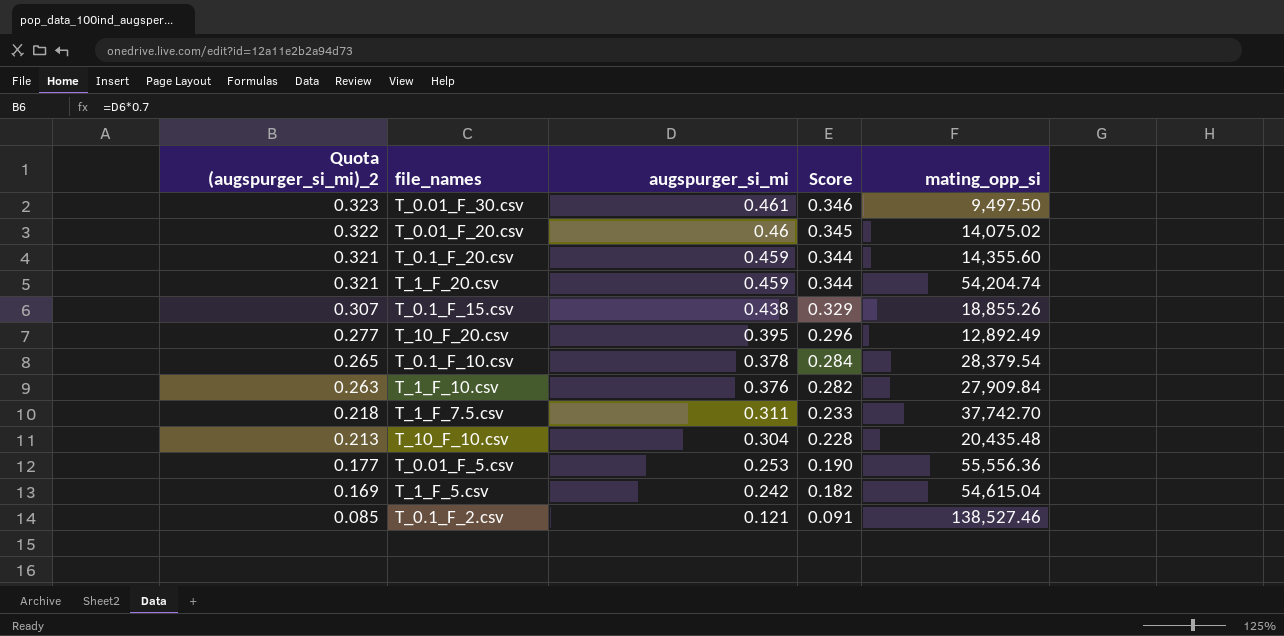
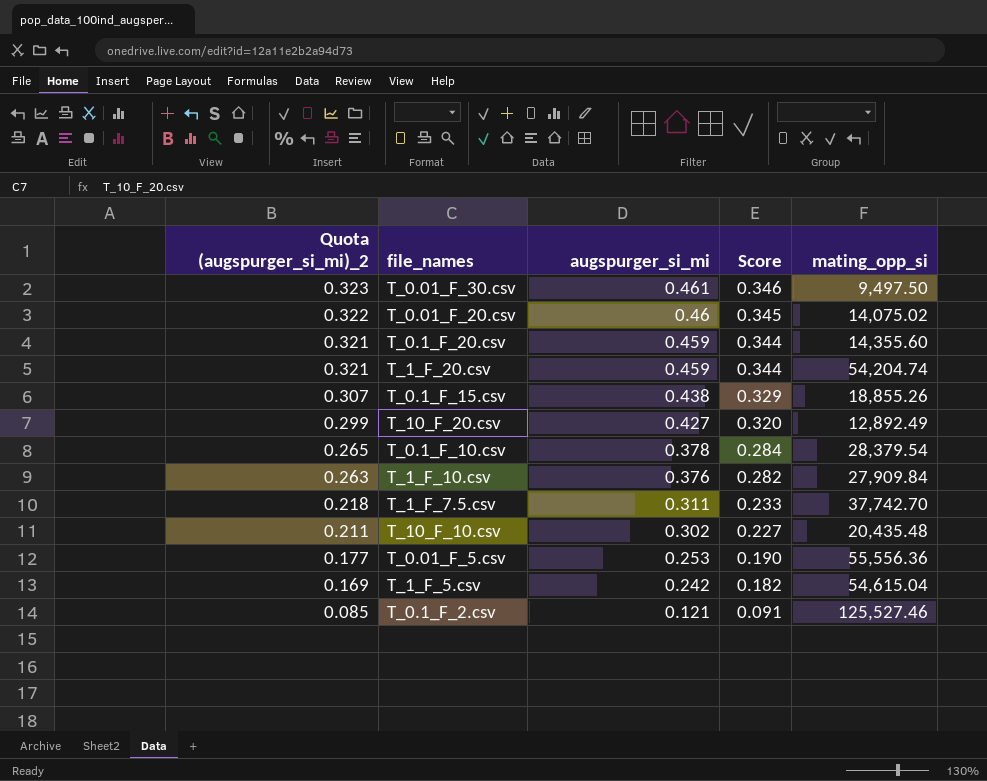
T_10_F_20.csv | Quota (augspurger_si_mi)_2: 0.277 -> 0.299
T_10_F_20.csv | augspurger_si_mi: 0.395 -> 0.427
T_10_F_20.csv | Score: 0.296 -> 0.320
T_10_F_10.csv | Quota (augspurger_si_mi)_2: 0.213 -> 0.211
T_10_F_10.csv | augspurger_si_mi: 0.304 -> 0.302
T_10_F_10.csv | Score: 0.228 -> 0.227
T_0.1_F_2.csv | mating_opp_si: 138,527.46 -> 125,527.46

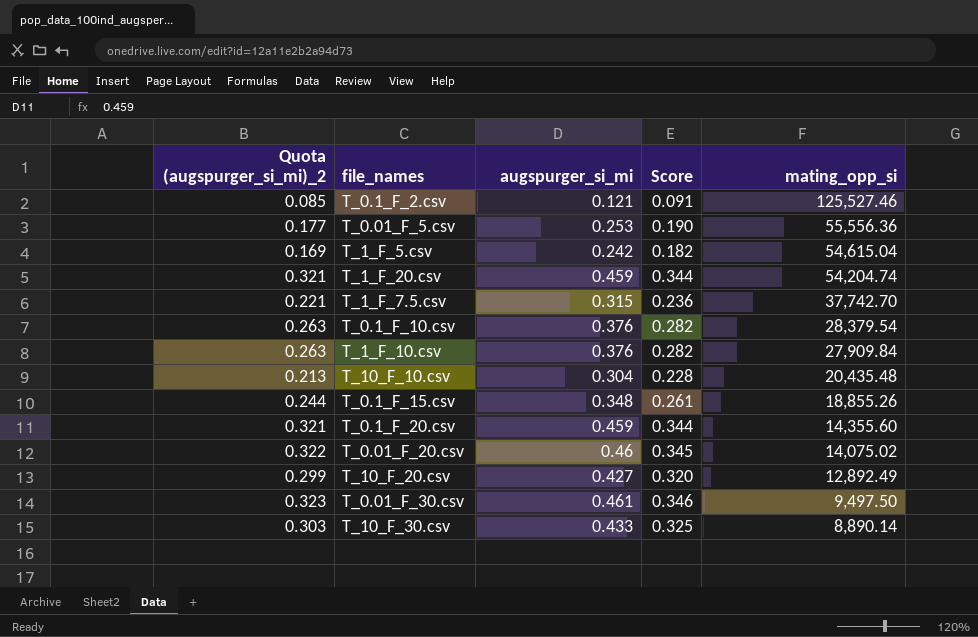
row order: Quota (augspurger_si_mi)_2 descending -> mating_opp_si descending
T_1_F_7.5.csv | Quota (augspurger_si_mi)_2: 0.218 -> 0.221
T_1_F_7.5.csv | augspurger_si_mi: 0.311 -> 0.315
T_1_F_7.5.csv | Score: 0.233 -> 0.236
T_0.1_F_10.csv | Quota (augspurger_si_mi)_2: 0.265 -> 0.263
T_0.1_F_10.csv | augspurger_si_mi: 0.378 -> 0.376
T_0.1_F_10.csv | Score: 0.284 -> 0.282
T_10_F_10.csv | Quota (augspurger_si_mi)_2: 0.211 -> 0.213
T_10_F_10.csv | augspurger_si_mi: 0.302 -> 0.304
T_10_F_10.csv | Score: 0.227 -> 0.228
T_0.1_F_15.csv | Quota (augspurger_si_mi)_2: 0.307 -> 0.244
T_0.1_F_15.csv | augspurger_si_mi: 0.438 -> 0.348
T_0.1_F_15.csv | Score: 0.329 -> 0.261
row T_10_F_30.csv: none -> 0.303 | 0.433 | 0.325 | 8,890.14

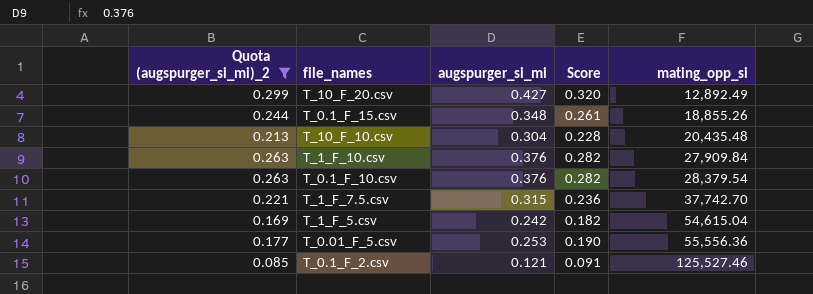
filter: none -> Quota (augspurger_si_mi)_2 <= 0.299
row order: mating_opp_si descending -> mating_opp_si ascending

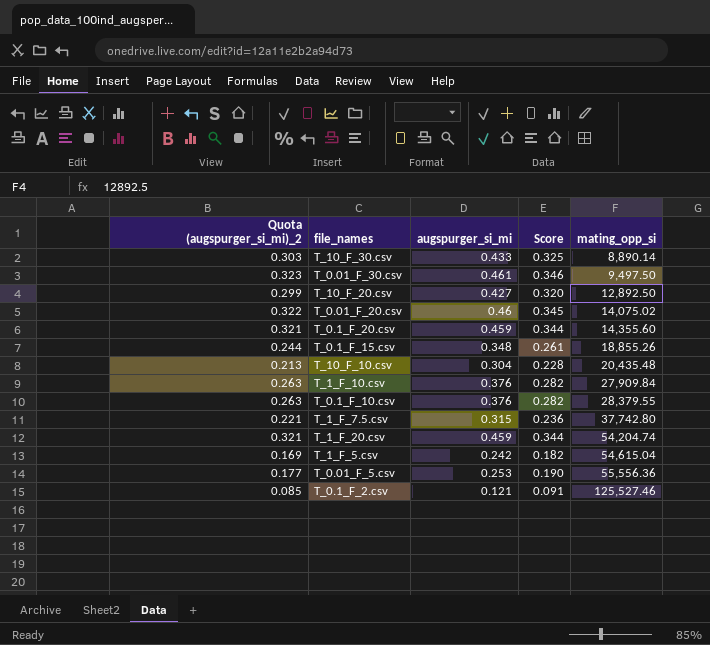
filter: Quota (augspurger_si_mi)_2 <= 0.299 -> none
T_10_F_20.csv | mating_opp_si: 12,892.49 -> 12,892.50
T_0.1_F_10.csv | mating_opp_si: 28,379.54 -> 28,379.55
T_1_F_7.5.csv | mating_opp_si: 37,742.70 -> 37,742.80

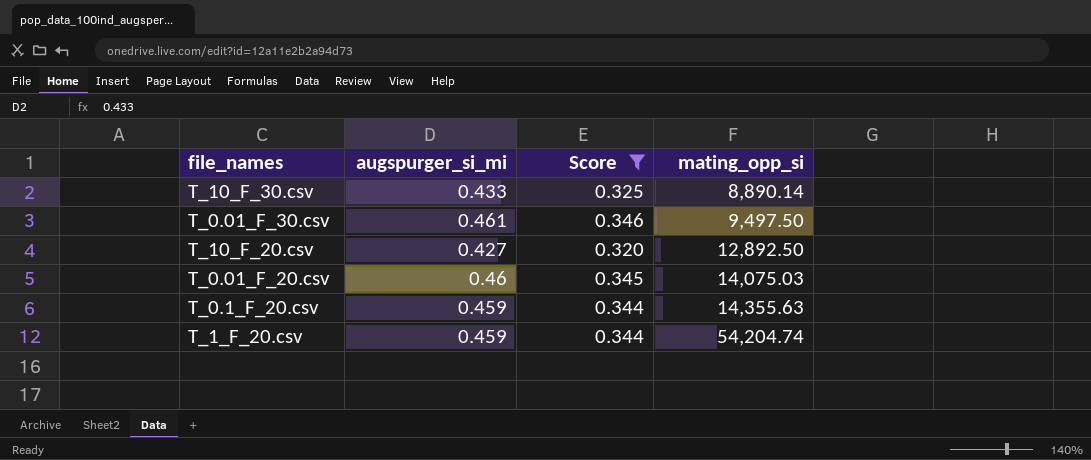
filter: none -> Score >= 0.320
column Quota (augspurger_si_mi)_2 | formula: [augspurger_si_mi] * 0.7 -> none
T_0.01_F_20.csv | mating_opp_si: 14,075.02 -> 14,075.03
T_0.1_F_20.csv | mating_opp_si: 14,355.60 -> 14,355.63

